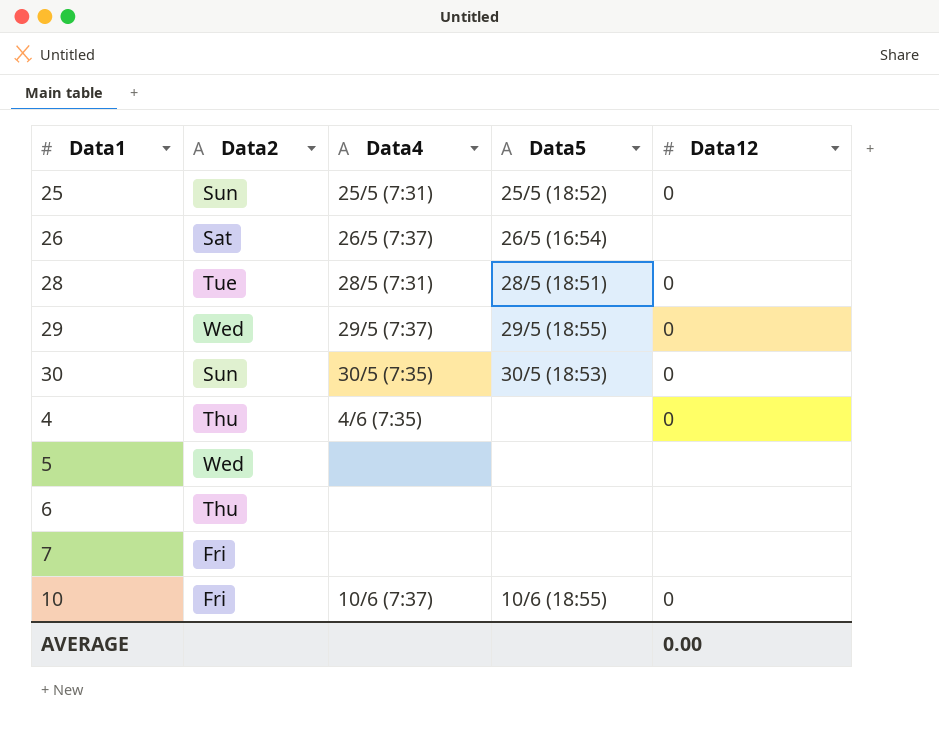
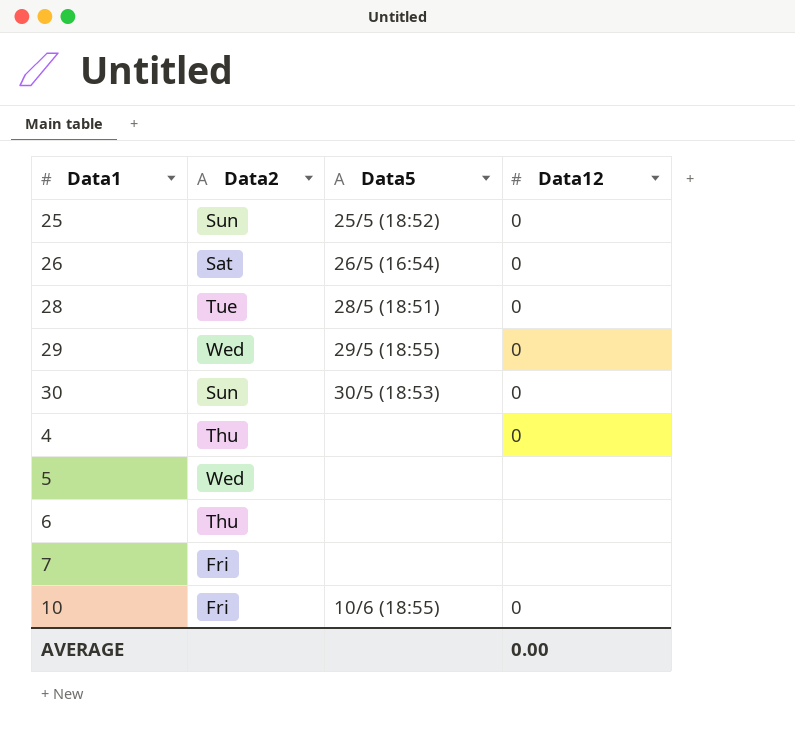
column Data4 | position: 3 -> none
26 | Data12: none -> 0

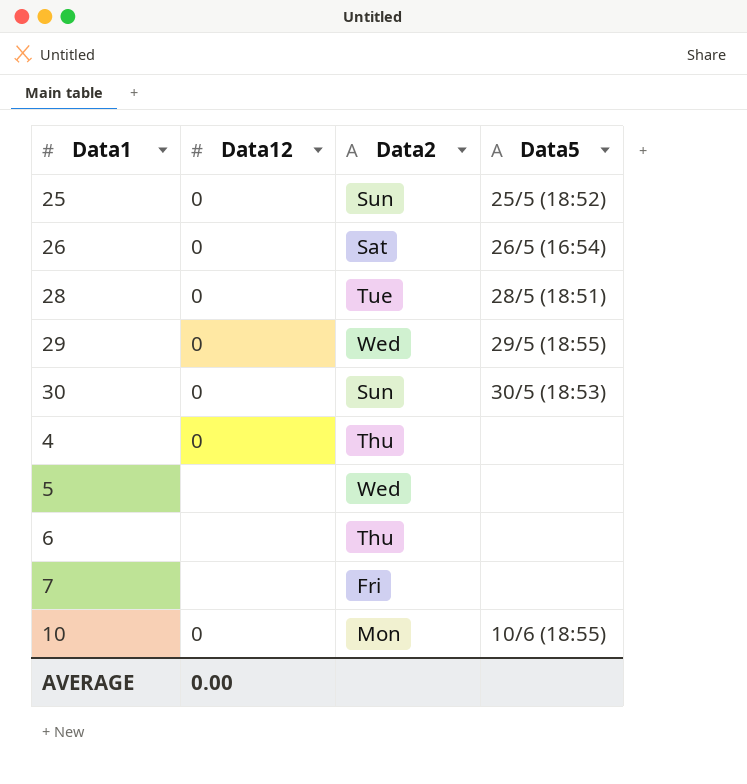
column Data12 | position: 4 -> 2
10 | Data2: Fri -> Mon

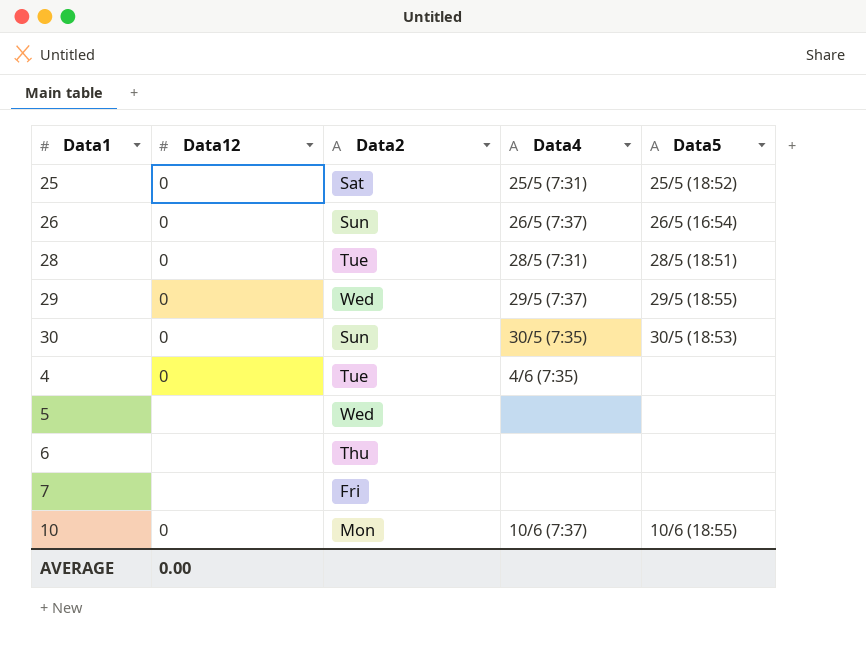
column Data4 | position: none -> 4
25 | Data2: Sun -> Sat
26 | Data2: Sat -> Sun
4 | Data2: Thu -> Tue

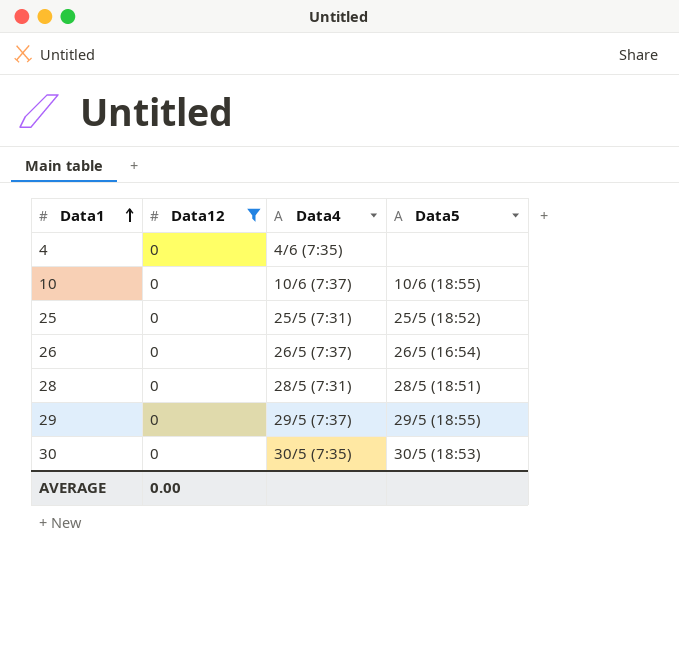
filter: none -> Data12 = 0
row order: none -> Data1 ascending
column Data2 | position: 3 -> none

